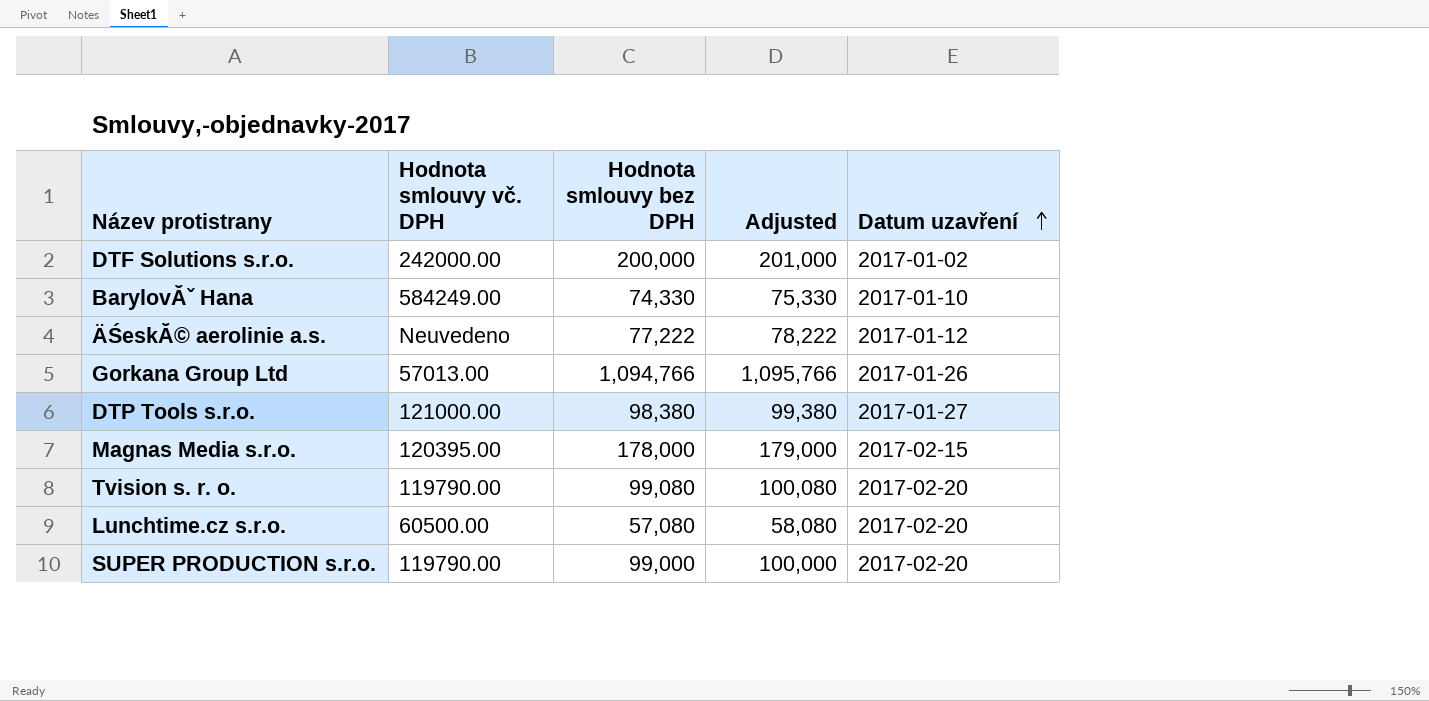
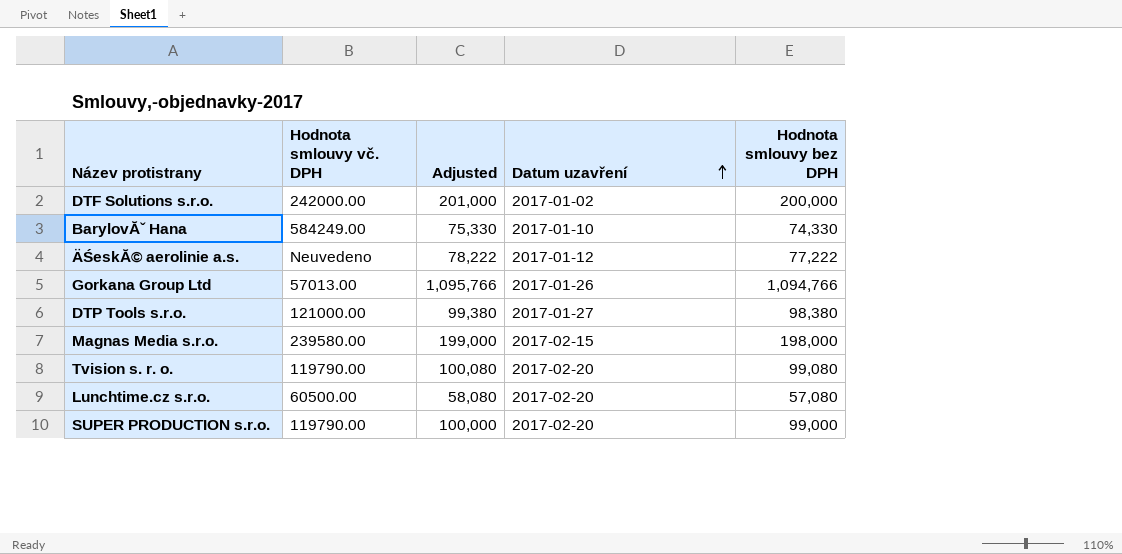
column Hodnota smlouvy bez DPH | position: 3 -> 5
Magnas Media s.r.o. | Hodnota smlouvy vč. DPH: 120395.00 -> 239580.00
Magnas Media s.r.o. | Adjusted: 179,000 -> 199,000
Magnas Media s.r.o. | Hodnota smlouvy bez DPH: 178,000 -> 198,000

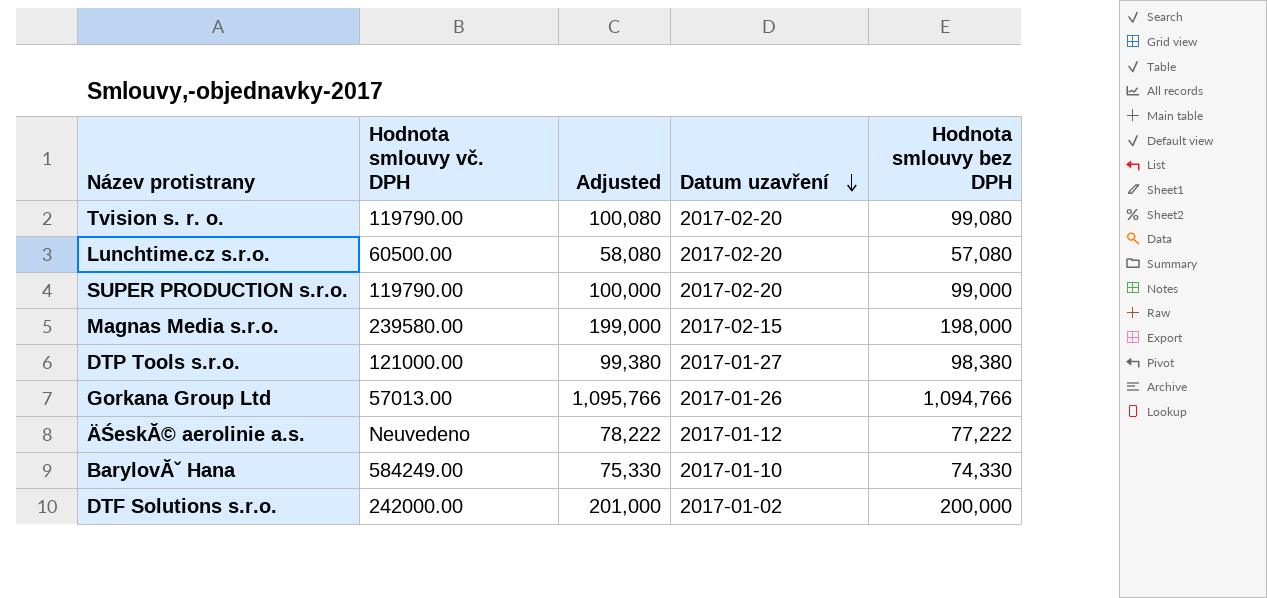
row order: Datum uzavření ascending -> Datum uzavření descending

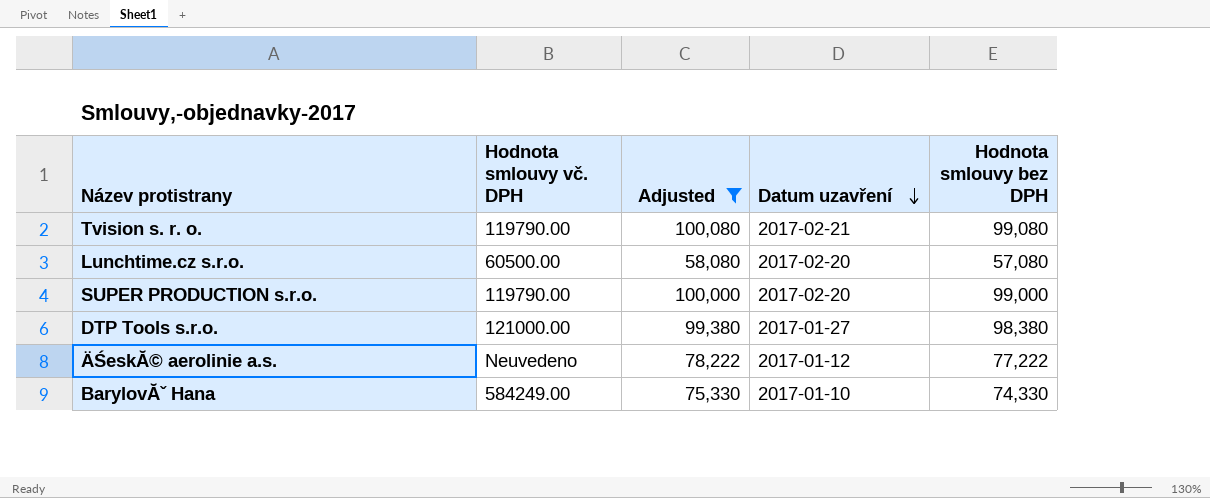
filter: none -> Adjusted <= 100,080
Tvision s. r. o. | Datum uzavření: 2017-02-20 -> 2017-02-21

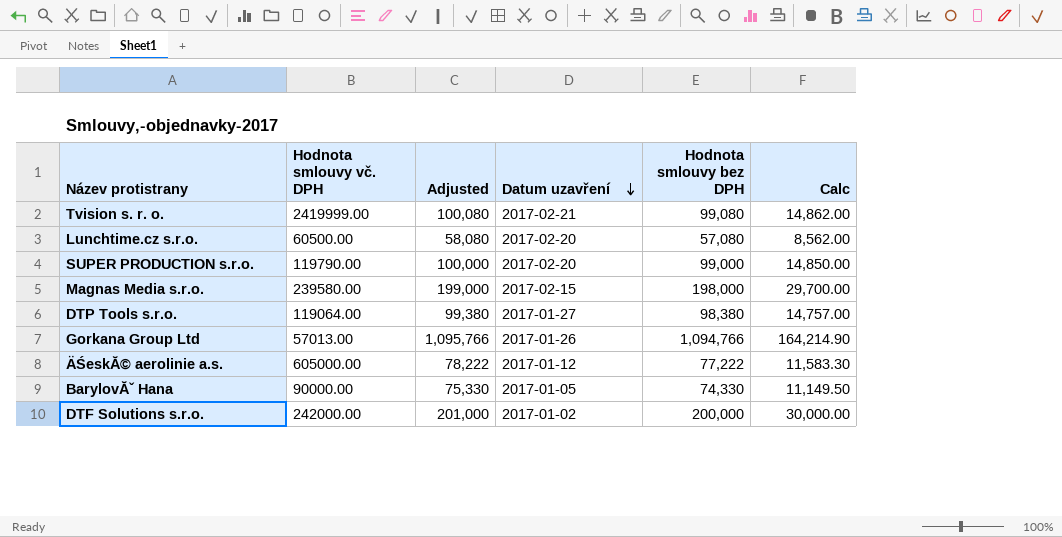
filter: Adjusted <= 100,080 -> none
column Calc | formula: none -> [Hodnota smlouvy bez DPH] * 0.15
Tvision s. r. o. | Hodnota smlouvy vč. DPH: 119790.00 -> 2419999.00
DTP Tools s.r.o. | Hodnota smlouvy vč. DPH: 121000.00 -> 119064.00
ÄŚeskĂ© aerolinie a.s. | Hodnota smlouvy vč. DPH: Neuvedeno -> 605000.00
BarylovĂˇ Hana | Hodnota smlouvy vč. DPH: 584249.00 -> 90000.00
BarylovĂˇ Hana | Datum uzavření: 2017-01-10 -> 2017-01-05

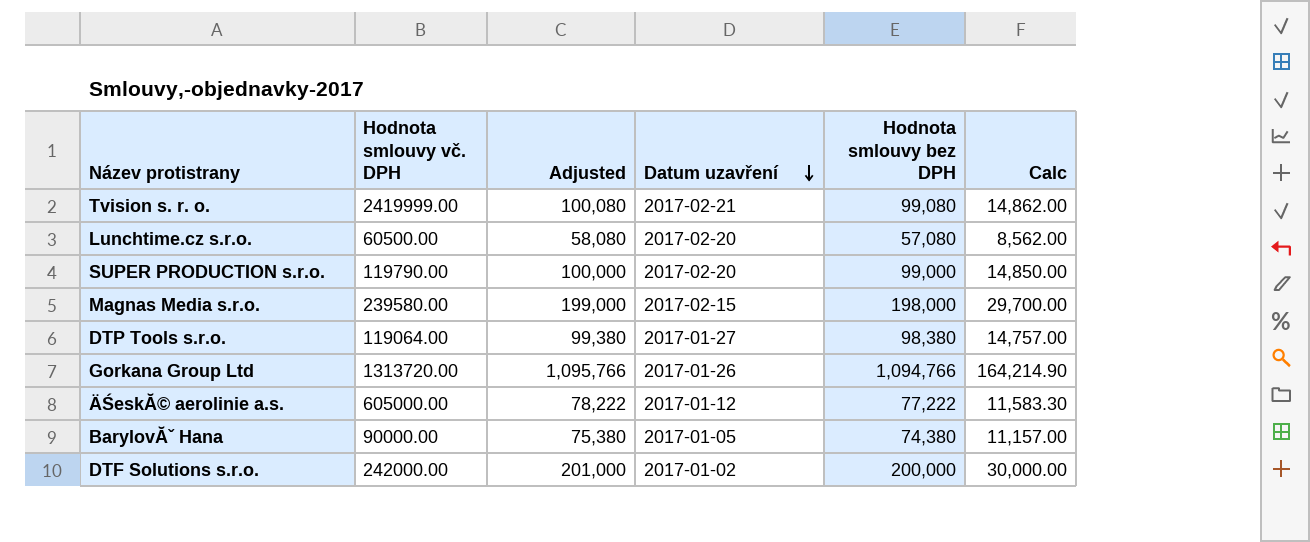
Gorkana Group Ltd | Hodnota smlouvy vč. DPH: 57013.00 -> 1313720.00
BarylovĂˇ Hana | Adjusted: 75,330 -> 75,380
BarylovĂˇ Hana | Hodnota smlouvy bez DPH: 74,330 -> 74,380
BarylovĂˇ Hana | Calc: 11,149.50 -> 11,157.00

